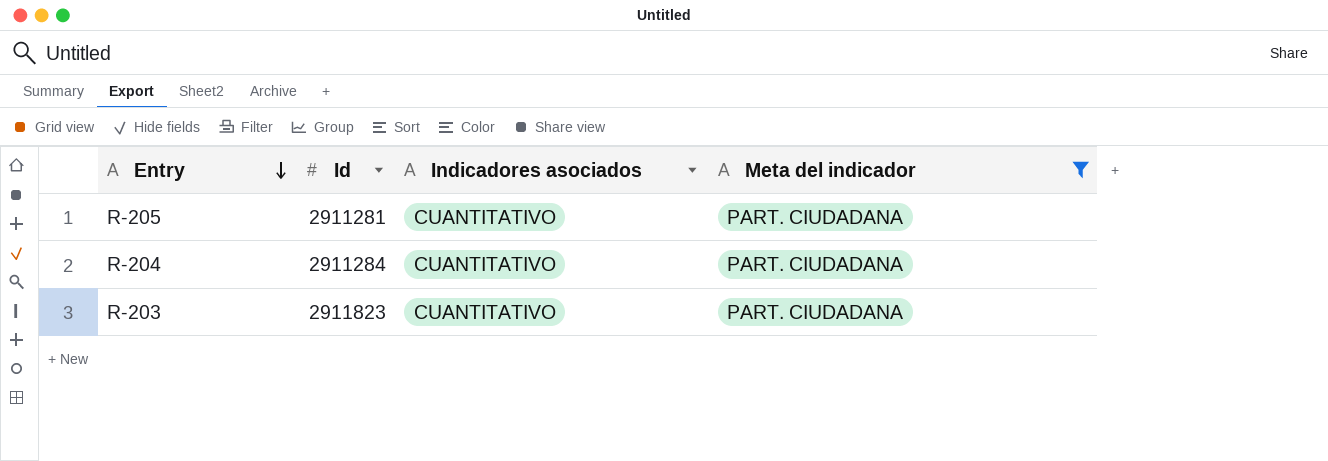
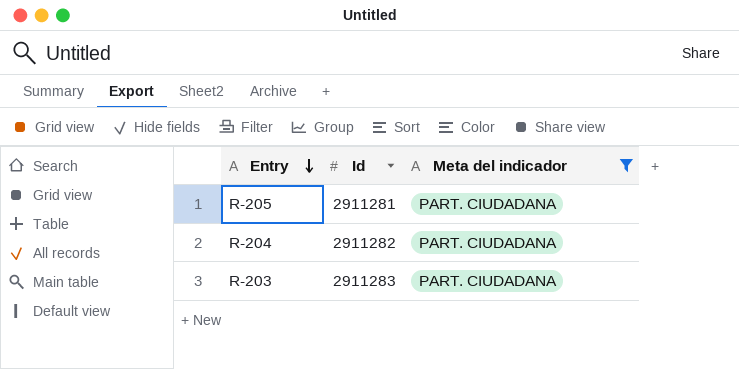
column Indicadores asociados | position: 3 -> none
R-204 | Id: 2911284 -> 2911282
R-203 | Id: 2911823 -> 2911283

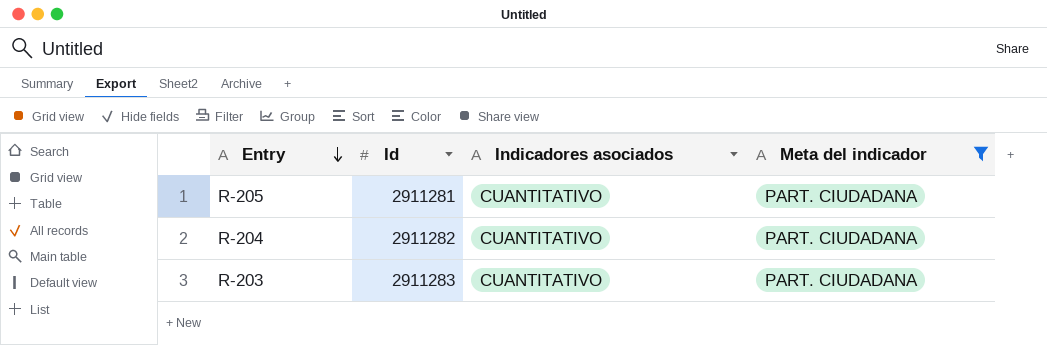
column Indicadores asociados | position: none -> 3

